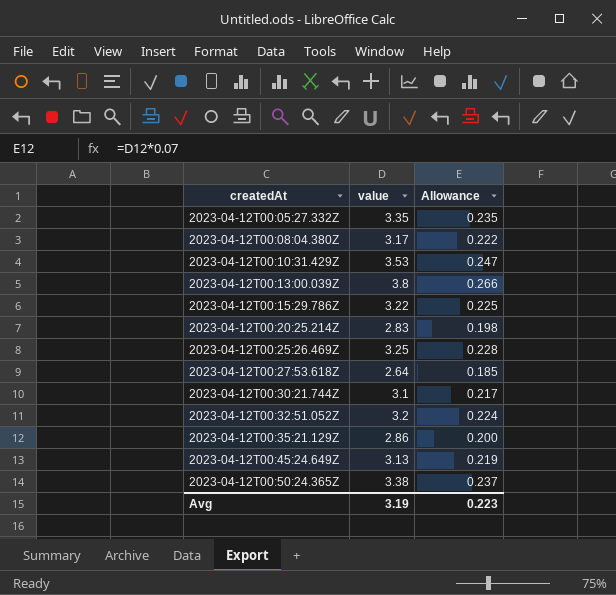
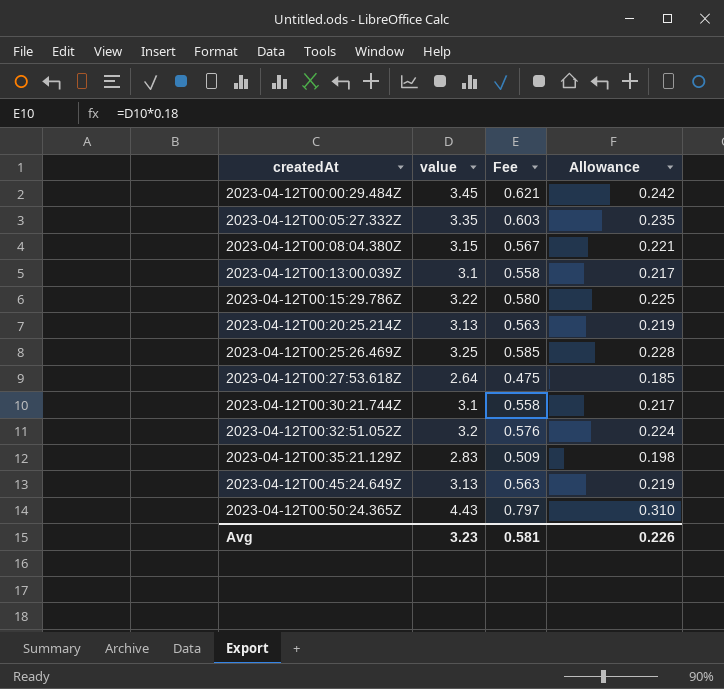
column Fee | formula: none -> [value] * 0.18
row 2023-04-12T00:10:31.429Z: 3.53 | 0.247 -> none
row 2023-04-12T00:00:29.484Z: none -> 3.45 | 0.621 | 0.242
2023-04-12T00:08:04.380Z | value: 3.17 -> 3.15
2023-04-12T00:08:04.380Z | Allowance: 0.222 -> 0.221
2023-04-12T00:13:00.039Z | value: 3.8 -> 3.1
2023-04-12T00:13:00.039Z | Allowance: 0.266 -> 0.217
2023-04-12T00:20:25.214Z | value: 2.83 -> 3.13
2023-04-12T00:20:25.214Z | Allowance: 0.198 -> 0.219
2023-04-12T00:35:21.129Z | value: 2.86 -> 2.83
2023-04-12T00:35:21.129Z | Allowance: 0.200 -> 0.198
2023-04-12T00:50:24.365Z | value: 3.38 -> 4.43
2023-04-12T00:50:24.365Z | Allowance: 0.237 -> 0.310
Avg | value: 3.19 -> 3.23
Avg | Allowance: 0.223 -> 0.226

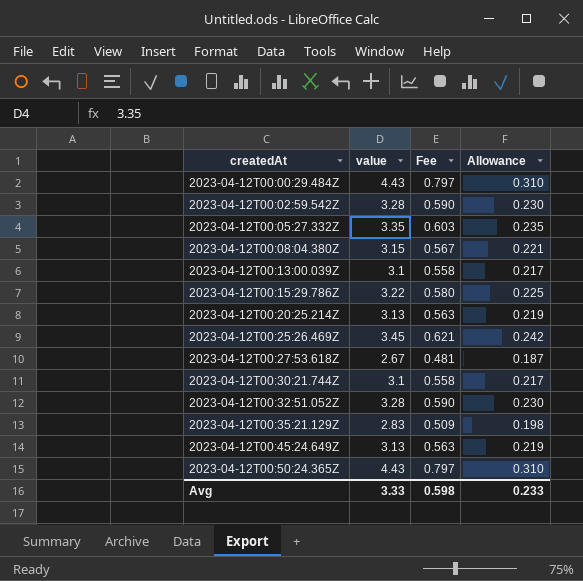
2023-04-12T00:00:29.484Z | value: 3.45 -> 4.43
2023-04-12T00:00:29.484Z | Fee: 0.621 -> 0.797
2023-04-12T00:00:29.484Z | Allowance: 0.242 -> 0.310
row 2023-04-12T00:02:59.542Z: none -> 3.28 | 0.590 | 0.230
2023-04-12T00:25:26.469Z | value: 3.25 -> 3.45
2023-04-12T00:25:26.469Z | Fee: 0.585 -> 0.621
2023-04-12T00:25:26.469Z | Allowance: 0.228 -> 0.242
2023-04-12T00:27:53.618Z | value: 2.64 -> 2.67
2023-04-12T00:27:53.618Z | Fee: 0.475 -> 0.481
2023-04-12T00:27:53.618Z | Allowance: 0.185 -> 0.187
2023-04-12T00:32:51.052Z | value: 3.2 -> 3.28
2023-04-12T00:32:51.052Z | Fee: 0.576 -> 0.590
2023-04-12T00:32:51.052Z | Allowance: 0.224 -> 0.230
Avg | value: 3.23 -> 3.33
Avg | Fee: 0.581 -> 0.598
Avg | Allowance: 0.226 -> 0.233

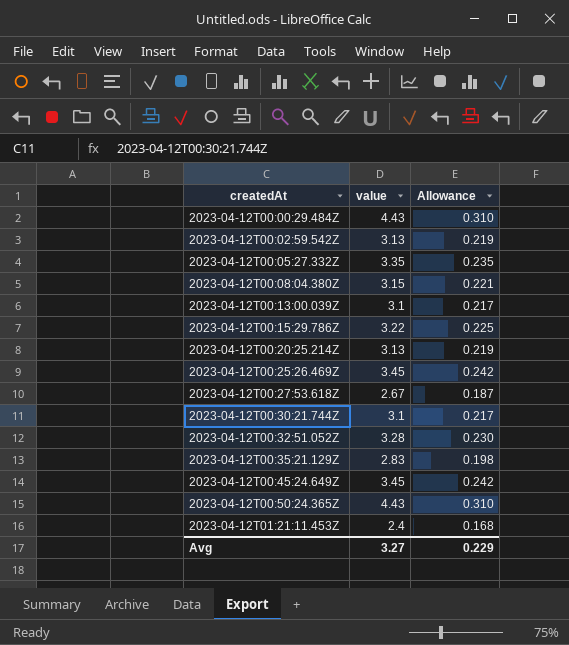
column Fee | formula: [value] * 0.18 -> none
2023-04-12T00:02:59.542Z | value: 3.28 -> 3.13
2023-04-12T00:02:59.542Z | Allowance: 0.230 -> 0.219
2023-04-12T00:45:24.649Z | value: 3.13 -> 3.45
2023-04-12T00:45:24.649Z | Allowance: 0.219 -> 0.242
row 2023-04-12T01:21:11.453Z: none -> 2.4 | 0.168
Avg | value: 3.33 -> 3.27
Avg | Allowance: 0.233 -> 0.229

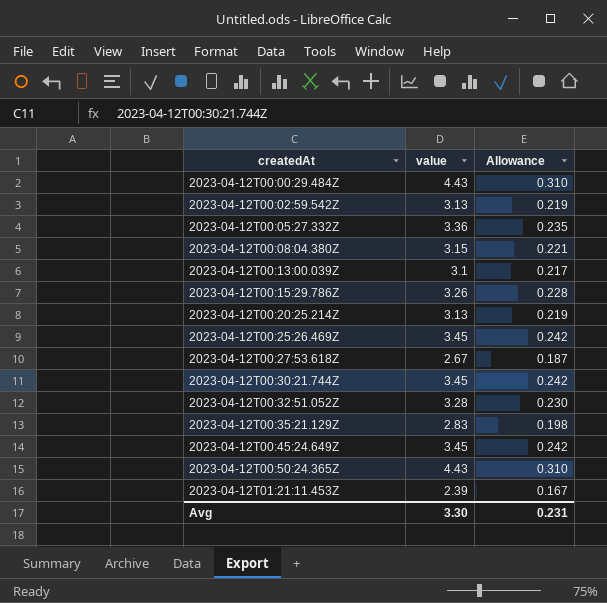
2023-04-12T00:05:27.332Z | value: 3.35 -> 3.36
2023-04-12T00:15:29.786Z | value: 3.22 -> 3.26
2023-04-12T00:15:29.786Z | Allowance: 0.225 -> 0.228
2023-04-12T00:30:21.744Z | value: 3.1 -> 3.45
2023-04-12T00:30:21.744Z | Allowance: 0.217 -> 0.242
2023-04-12T01:21:11.453Z | value: 2.4 -> 2.39
2023-04-12T01:21:11.453Z | Allowance: 0.168 -> 0.167
Avg | value: 3.27 -> 3.30
Avg | Allowance: 0.229 -> 0.231

